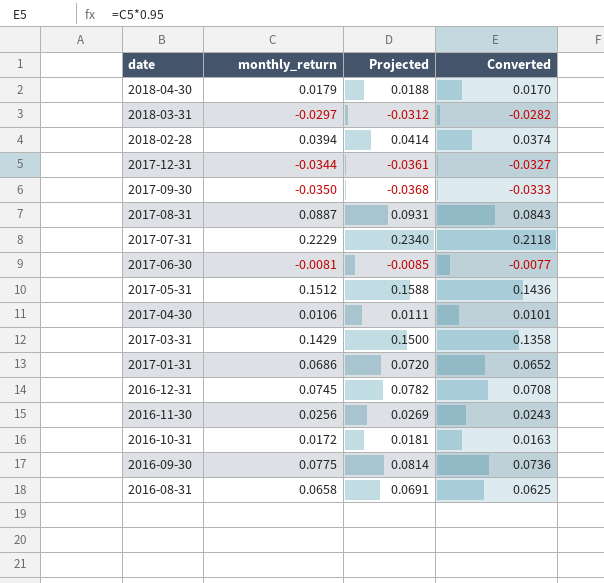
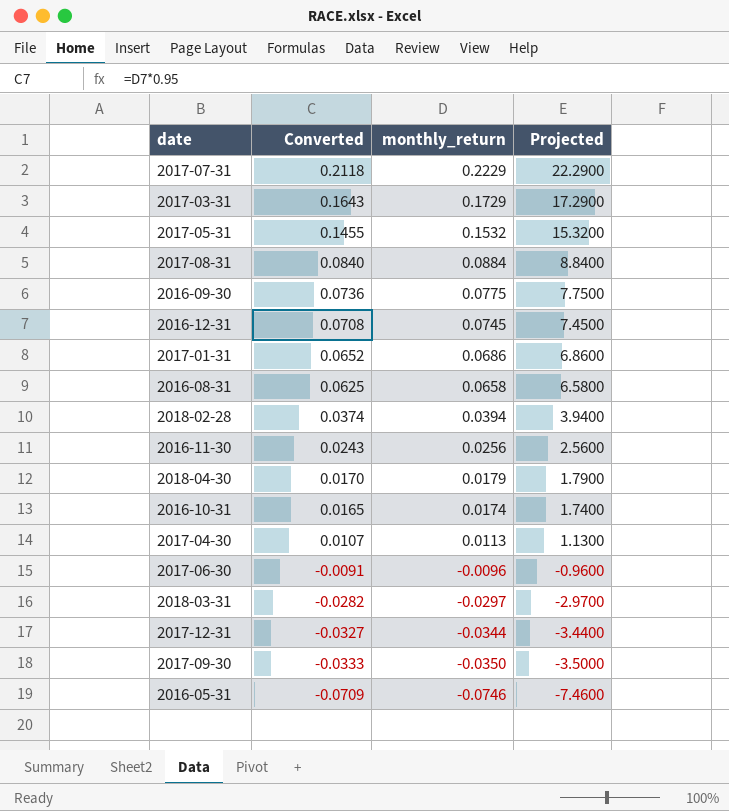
row order: date descending -> Converted descending
column Converted | position: 4 -> 2
column Projected | formula: [monthly_return] * 1.05 -> [monthly_return] * 100
2017-03-31 | Converted: 0.1358 -> 0.1643
2017-03-31 | monthly_return: 0.1429 -> 0.1729
2017-05-31 | Converted: 0.1436 -> 0.1455
2017-05-31 | monthly_return: 0.1512 -> 0.1532
2017-08-31 | Converted: 0.0843 -> 0.0840
2017-08-31 | monthly_return: 0.0887 -> 0.0884
2016-10-31 | Converted: 0.0163 -> 0.0165
2016-10-31 | monthly_return: 0.0172 -> 0.0174
2017-04-30 | Converted: 0.0101 -> 0.0107
2017-04-30 | monthly_return: 0.0106 -> 0.0113
2017-06-30 | Converted: -0.0077 -> -0.0091
2017-06-30 | monthly_return: -0.0081 -> -0.0096
row 2016-05-31: none -> -0.0709 | -0.0746 | -7.4600

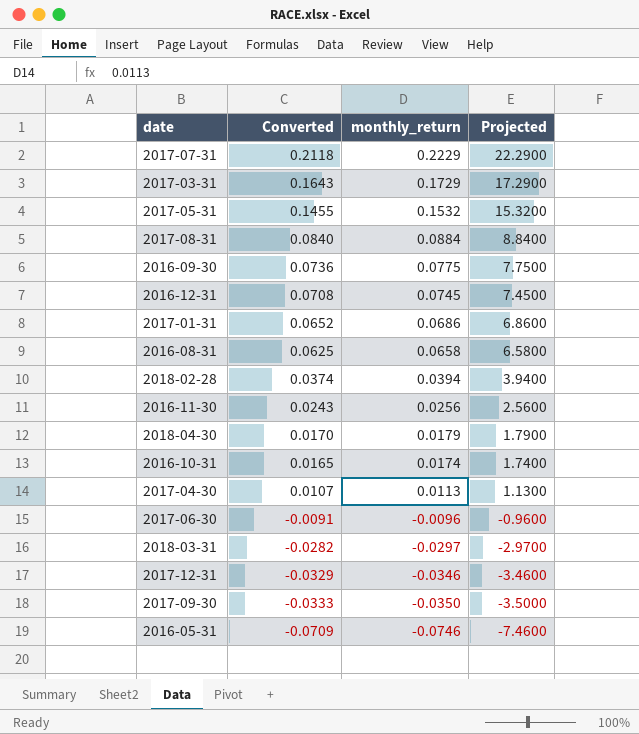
2017-12-31 | Converted: -0.0327 -> -0.0329
2017-12-31 | monthly_return: -0.0344 -> -0.0346
2017-12-31 | Projected: -3.4400 -> -3.4600

